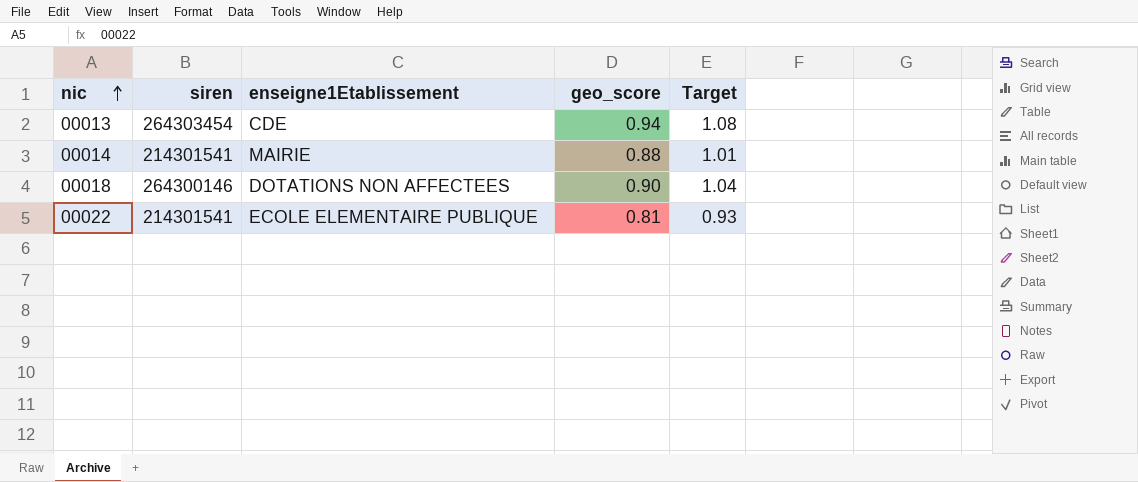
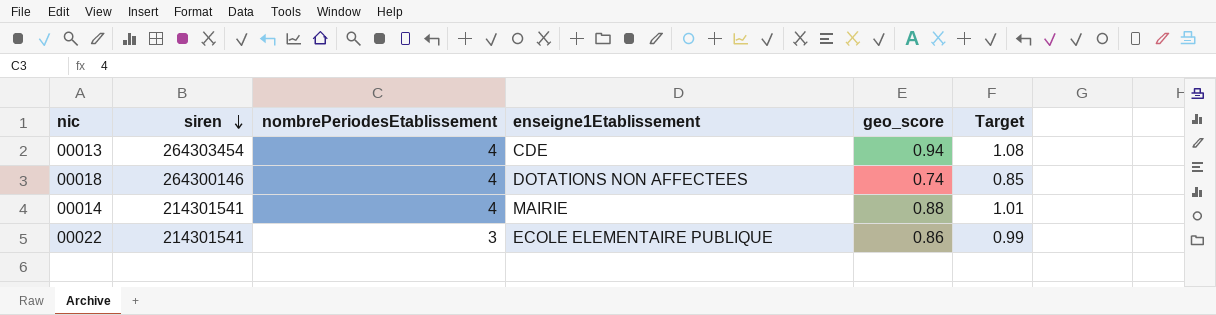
row order: nic ascending -> siren descending
column nombrePeriodesEtablissement | position: none -> 3
00018 | geo_score: 0.90 -> 0.74
00018 | Target: 1.04 -> 0.85
00022 | geo_score: 0.81 -> 0.86
00022 | Target: 0.93 -> 0.99

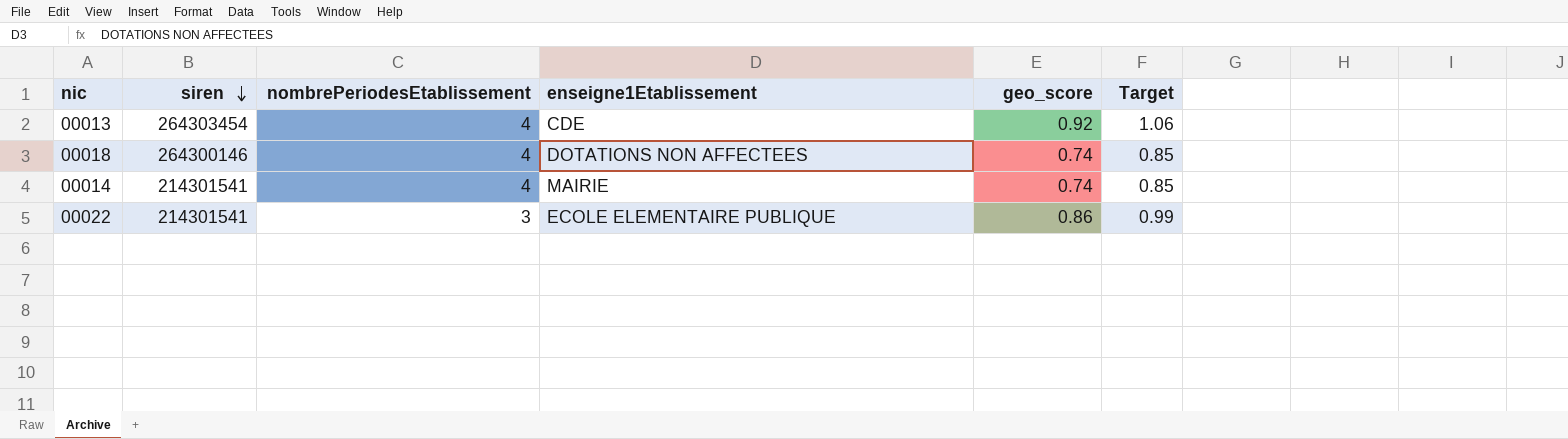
00013 | geo_score: 0.94 -> 0.92
00013 | Target: 1.08 -> 1.06
00014 | geo_score: 0.88 -> 0.74
00014 | Target: 1.01 -> 0.85

